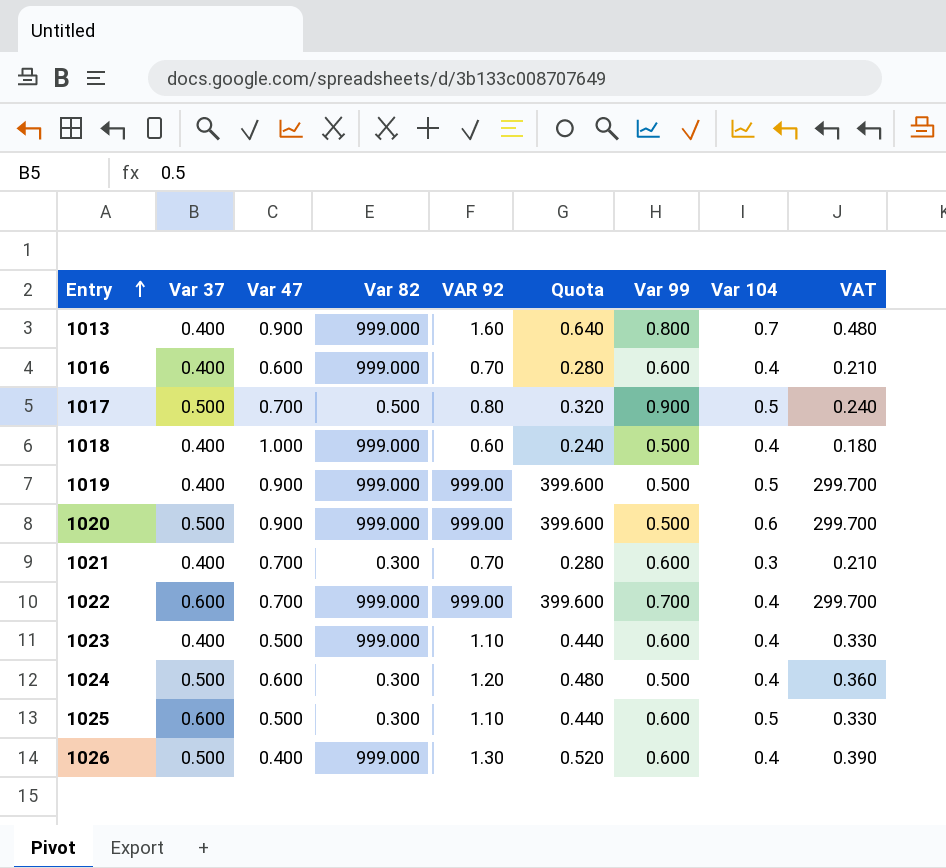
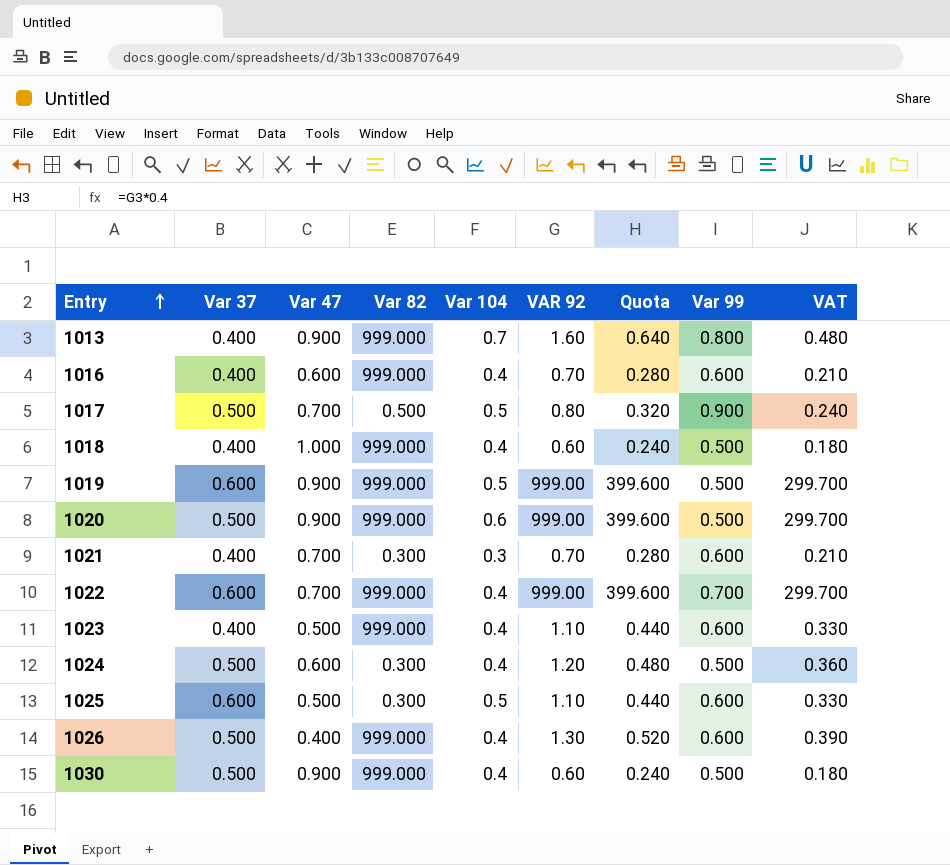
column Var 104 | position: 8 -> 5
1019 | Var 37: 0.400 -> 0.600
row 1030: none -> 0.500 | 0.900 | 999.000 | 0.4 | 0.60 | 0.240 | 0.500 | 0.180

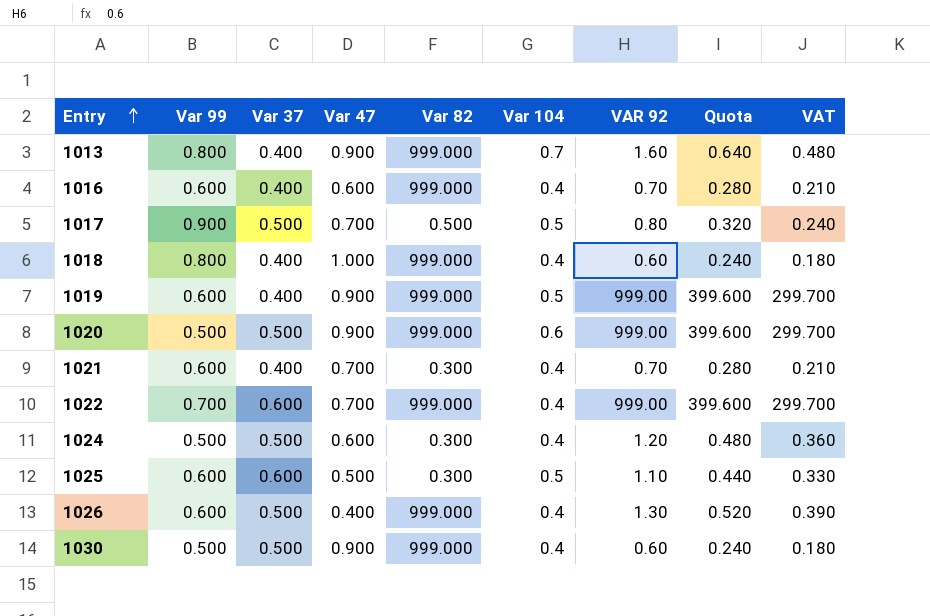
column Var 99 | position: 8 -> 2
row 1023: 0.400 | 0.500 | 999.000 | 0.4 | 1.10 | 0.440 | 0.600 | 0.330 -> none
1018 | Var 99: 0.500 -> 0.800
1019 | Var 99: 0.500 -> 0.600
1019 | Var 37: 0.600 -> 0.400
1021 | Var 104: 0.3 -> 0.4

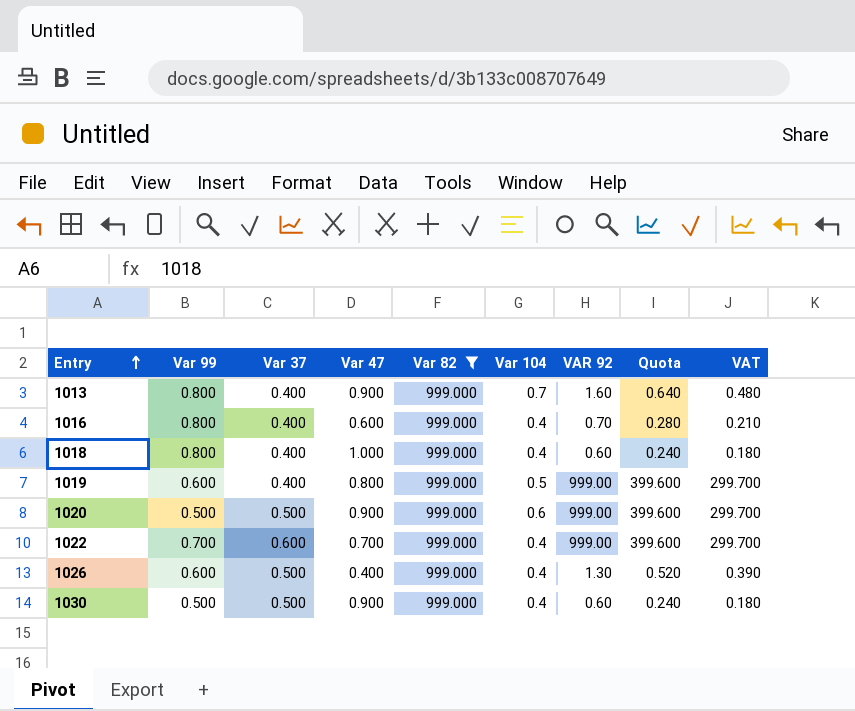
filter: none -> Var 82 = 999.000
1016 | Var 99: 0.600 -> 0.800
1019 | Var 47: 0.900 -> 0.800

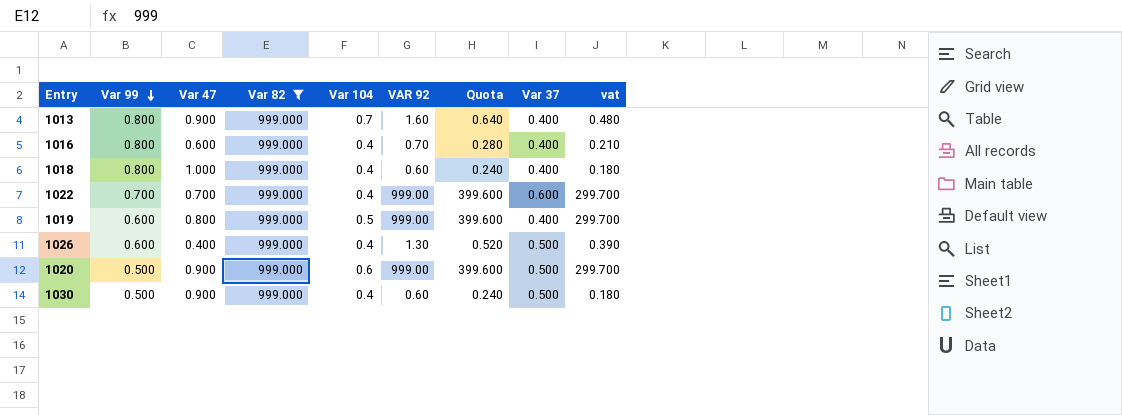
row order: Entry ascending -> Var 99 descending
column Var 37 | position: 3 -> 8
column name: VAT -> vat

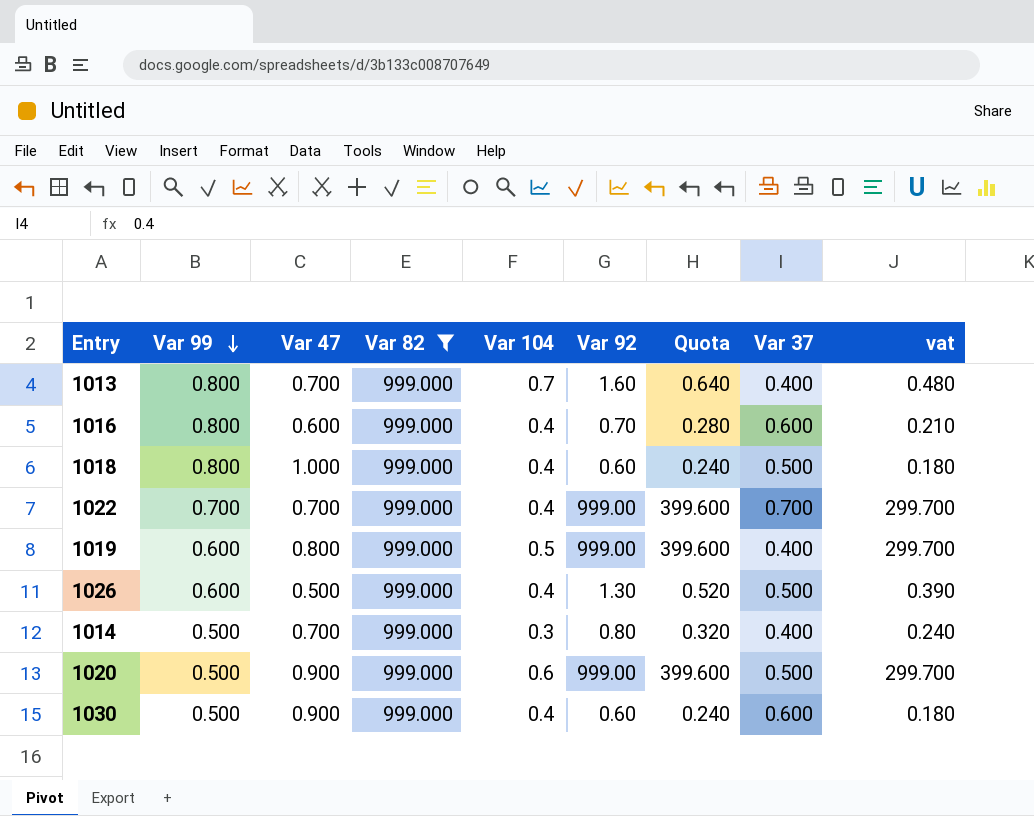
column name: VAR 92 -> Var 92
1013 | Var 47: 0.900 -> 0.700
1016 | Var 37: 0.400 -> 0.600
1018 | Var 37: 0.400 -> 0.500
1022 | Var 37: 0.600 -> 0.700
1026 | Var 47: 0.400 -> 0.500
row 1014: none -> 0.500 | 0.700 | 999.000 | 0.3 | 0.80 | 0.320 | 0.400 | 0.240
1030 | Var 37: 0.500 -> 0.600

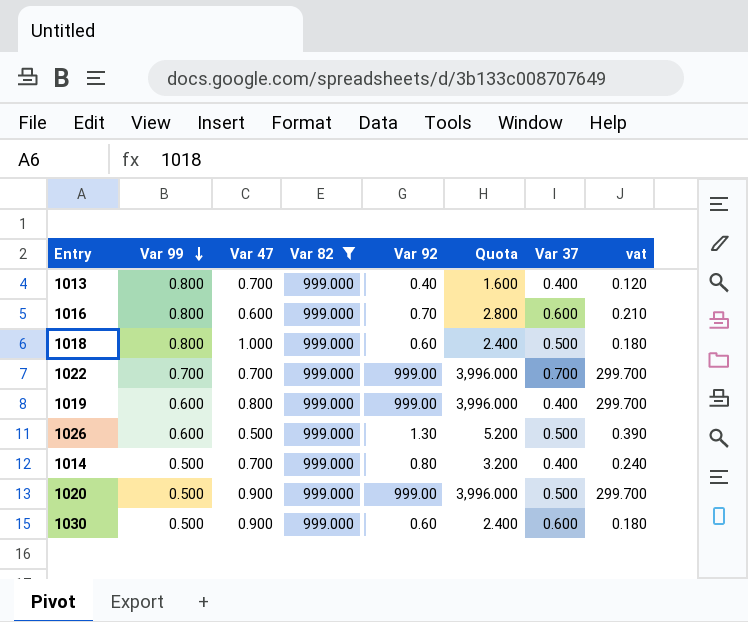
column Var 104 | position: 5 -> none
column Quota | formula: [Var 92] * 0.4 -> [Var 92] * 4
1013 | Var 92: 1.60 -> 0.40
1013 | vat: 0.480 -> 0.120

